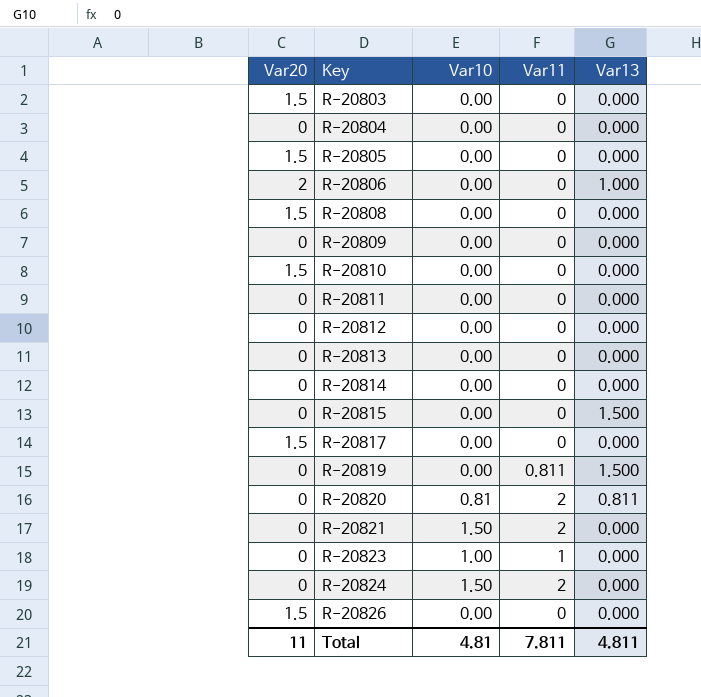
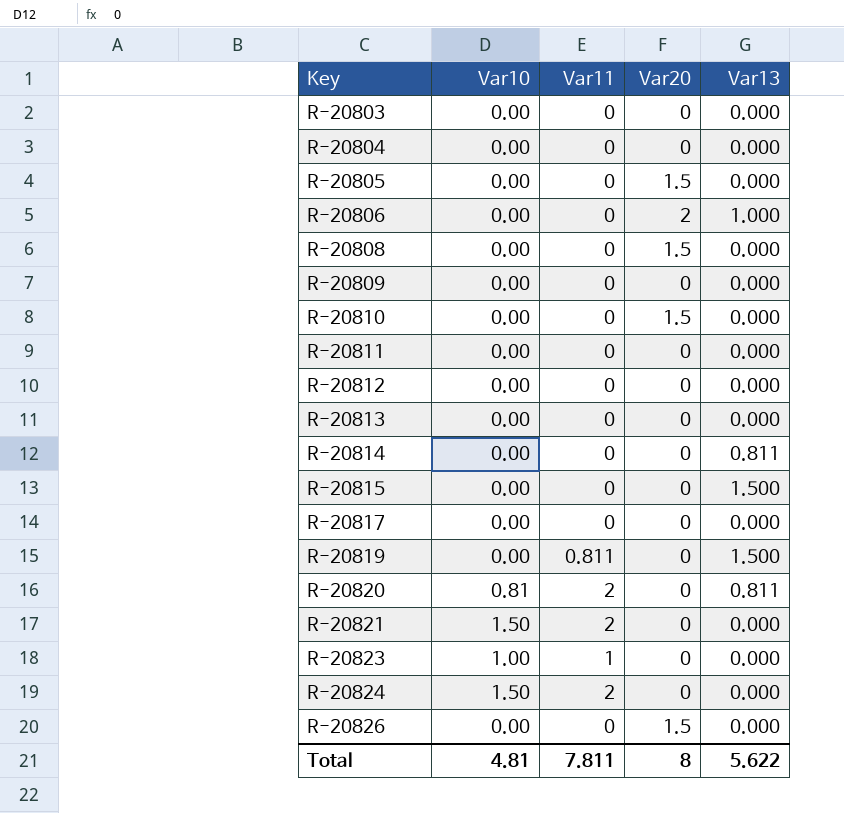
column Var20 | position: 1 -> 4
R-20803 | Var20: 1.5 -> 0
R-20814 | Var13: 0.000 -> 0.811
R-20817 | Var20: 1.5 -> 0
Total | Var20: 11 -> 8
Total | Var13: 4.811 -> 5.622

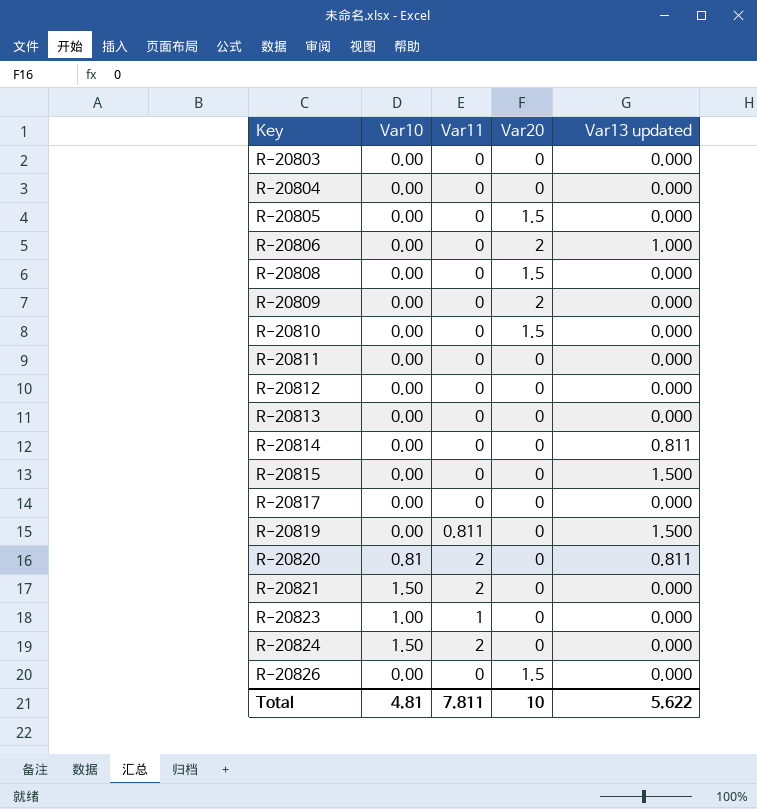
column name: Var13 -> Var13 updated
R-20809 | Var20: 0 -> 2
Total | Var20: 8 -> 10

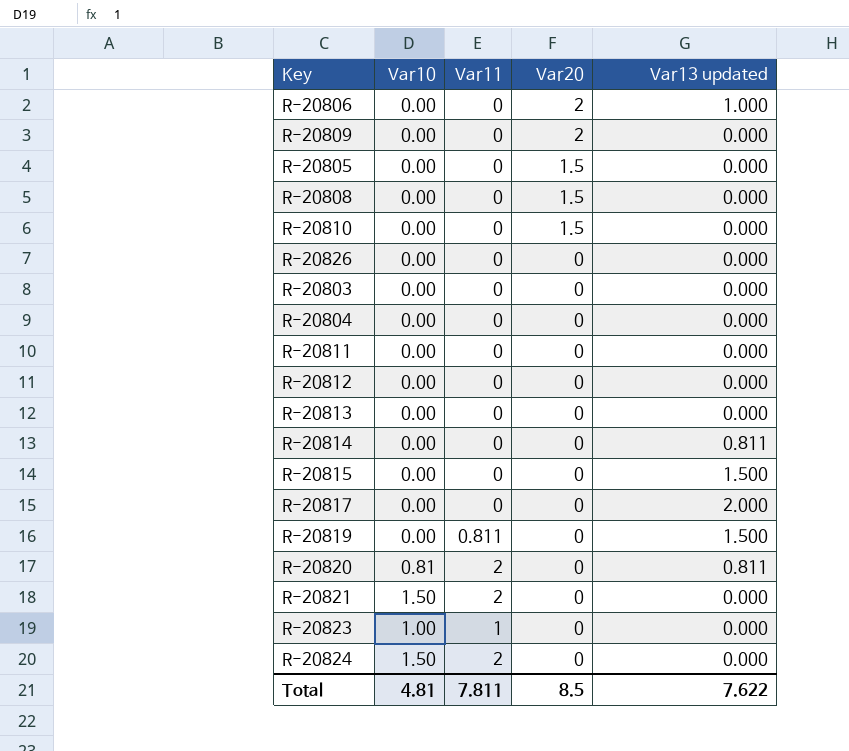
row order: Key ascending -> Var20 descending
R-20826 | Var20: 1.5 -> 0
R-20817 | Var13 updated: 0.000 -> 2.000
Total | Var20: 10 -> 8.5
Total | Var13 updated: 5.622 -> 7.622

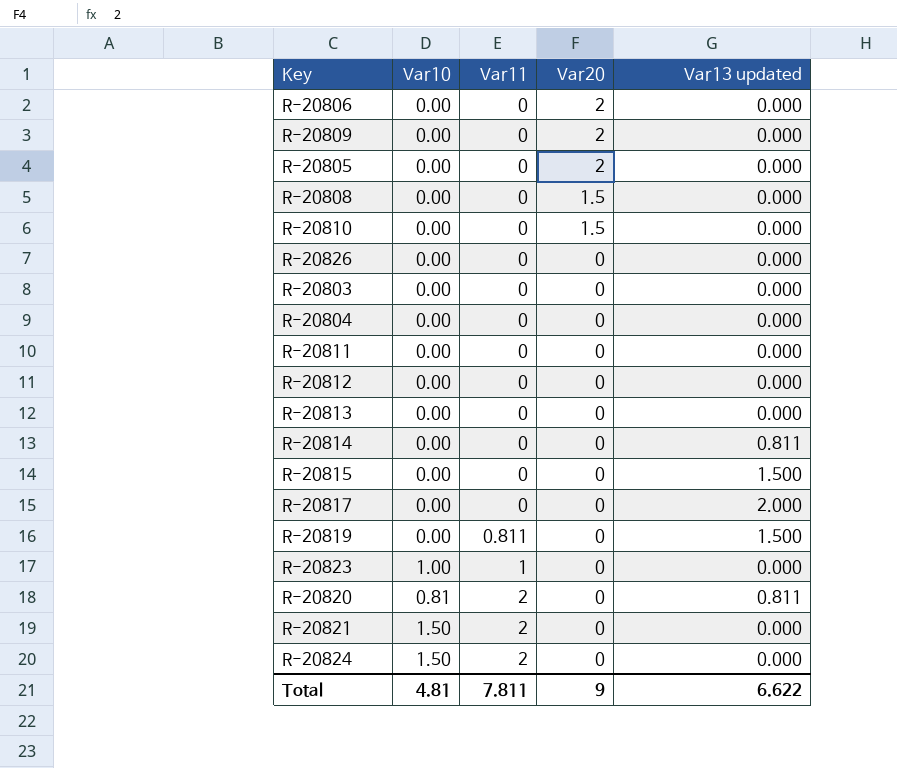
row order: Var20 descending -> Var11 ascending
R-20806 | Var13 updated: 1.000 -> 0.000
R-20805 | Var20: 1.5 -> 2
Total | Var20: 8.5 -> 9
Total | Var13 updated: 7.622 -> 6.622

